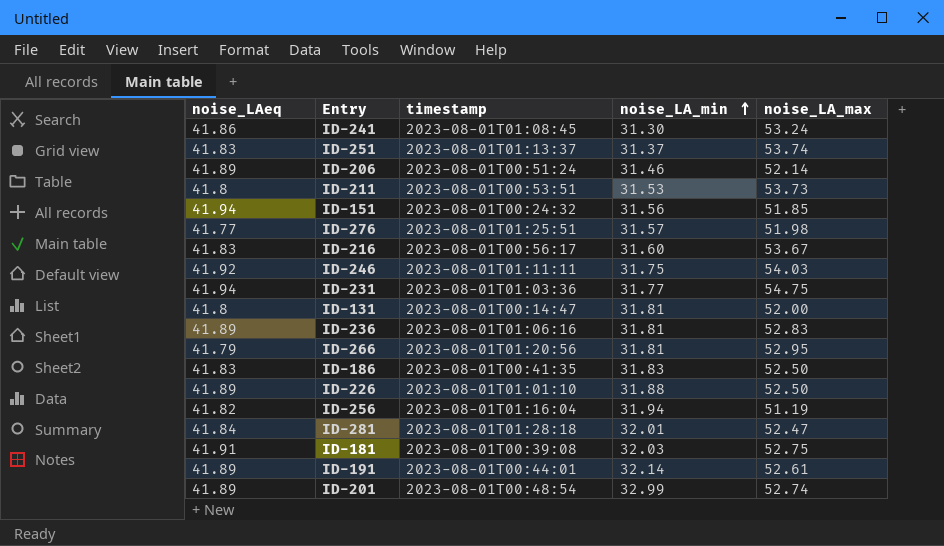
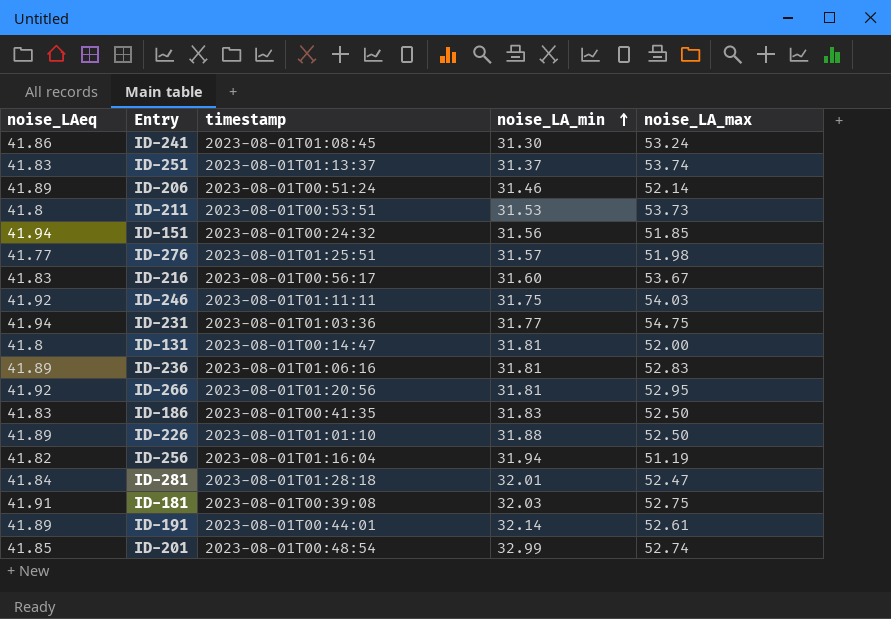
ID-266 | noise_LAeq: 41.79 -> 41.92
ID-201 | noise_LAeq: 41.89 -> 41.85

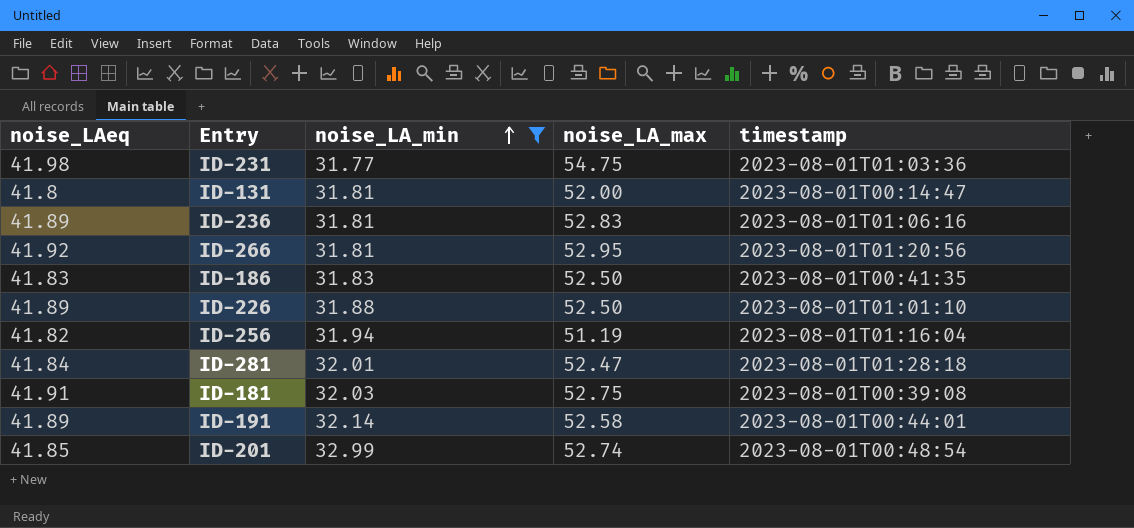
filter: none -> noise_LA_min >= 31.77
column timestamp | position: 3 -> 5
ID-231 | noise_LAeq: 41.94 -> 41.98
ID-191 | noise_LA_max: 52.61 -> 52.58

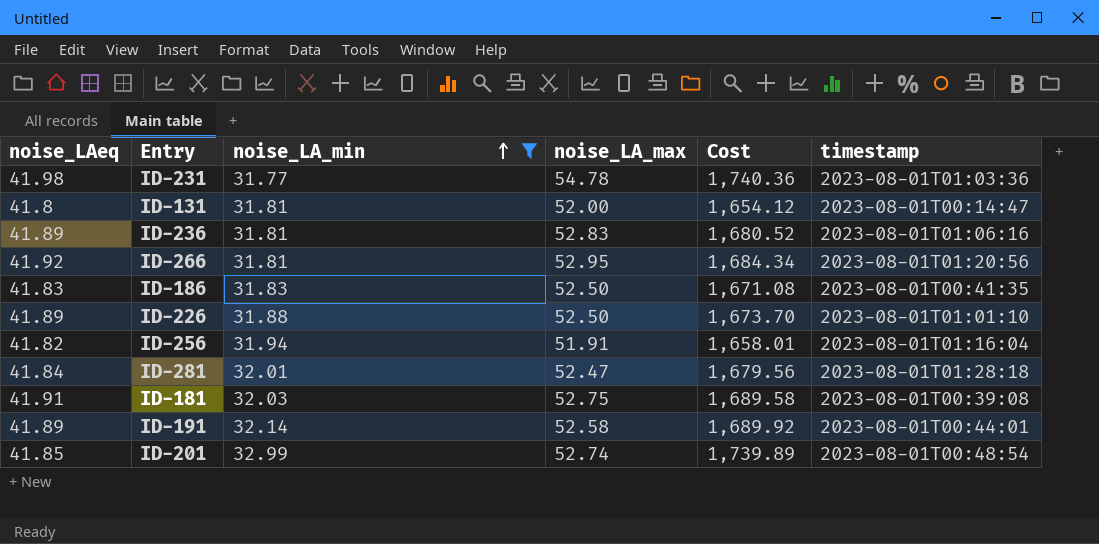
column Cost | formula: none -> [noise_LA_min] * [noise_LA_max]
ID-231 | noise_LA_max: 54.75 -> 54.78
ID-256 | noise_LA_max: 51.19 -> 51.91

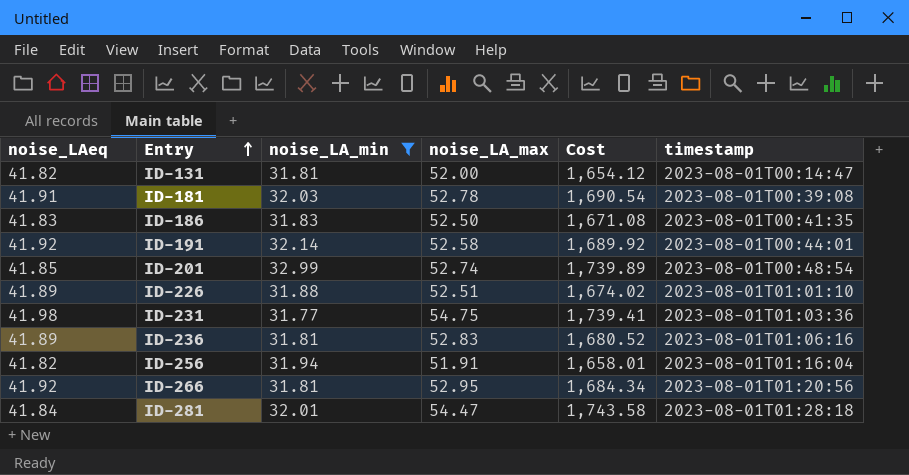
row order: noise_LA_min ascending -> Entry ascending
ID-131 | noise_LAeq: 41.8 -> 41.82
ID-181 | noise_LA_max: 52.75 -> 52.78
ID-181 | Cost: 1,689.58 -> 1,690.54
ID-191 | noise_LAeq: 41.89 -> 41.92
ID-226 | noise_LA_max: 52.50 -> 52.51
ID-226 | Cost: 1,673.70 -> 1,674.02
ID-231 | noise_LA_max: 54.78 -> 54.75
ID-231 | Cost: 1,740.36 -> 1,739.41
ID-281 | noise_LA_max: 52.47 -> 54.47
ID-281 | Cost: 1,679.56 -> 1,743.58

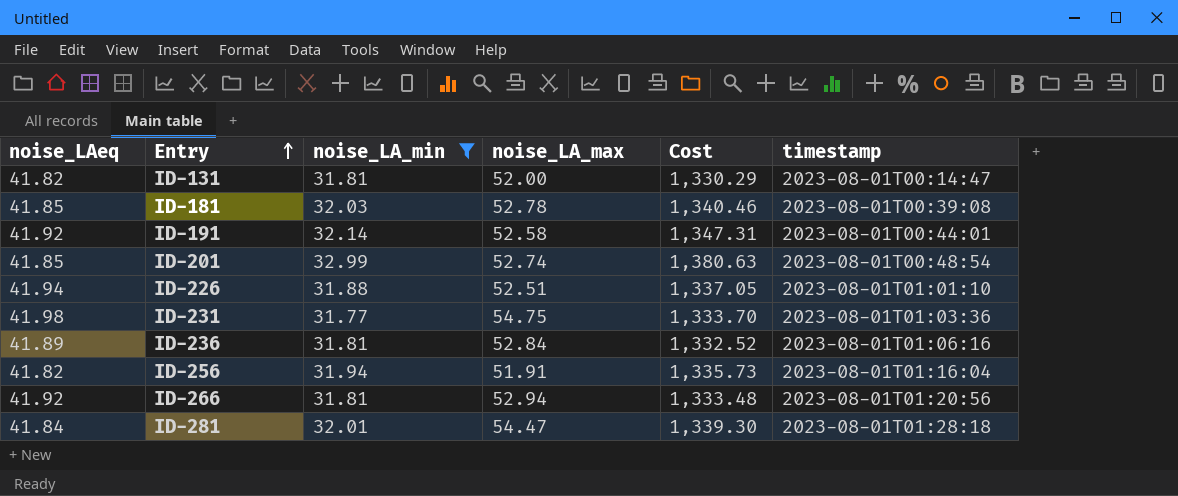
column Cost | formula: [noise_LA_min] * [noise_LA_max] -> [noise_LAeq] * [noise_LA_min]
row ID-186: 41.83 | 31.83 | 52.50 | 1,671.08 | 2023-08-01T00:41:35 -> none
ID-181 | noise_LAeq: 41.91 -> 41.85
ID-226 | noise_LAeq: 41.89 -> 41.94
ID-236 | noise_LA_max: 52.83 -> 52.84
ID-266 | noise_LA_max: 52.95 -> 52.94

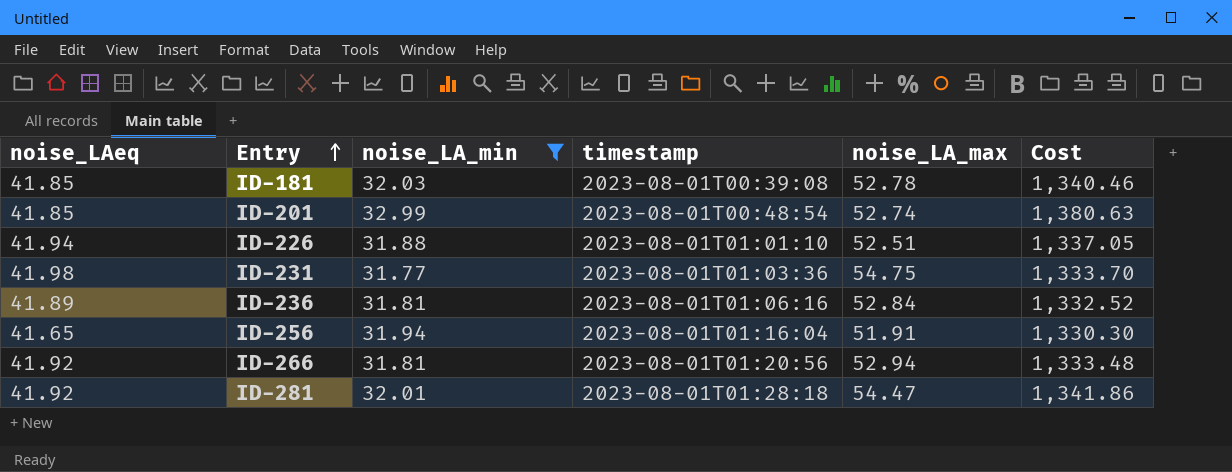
column timestamp | position: 6 -> 4
row ID-131: 41.82 | 31.81 | 52.00 | 1,330.29 | 2023-08-01T00:14:47 -> none
row ID-191: 41.92 | 32.14 | 52.58 | 1,347.31 | 2023-08-01T00:44:01 -> none
ID-256 | noise_LAeq: 41.82 -> 41.65
ID-256 | Cost: 1,335.73 -> 1,330.30
ID-281 | noise_LAeq: 41.84 -> 41.92
ID-281 | Cost: 1,339.30 -> 1,341.86

